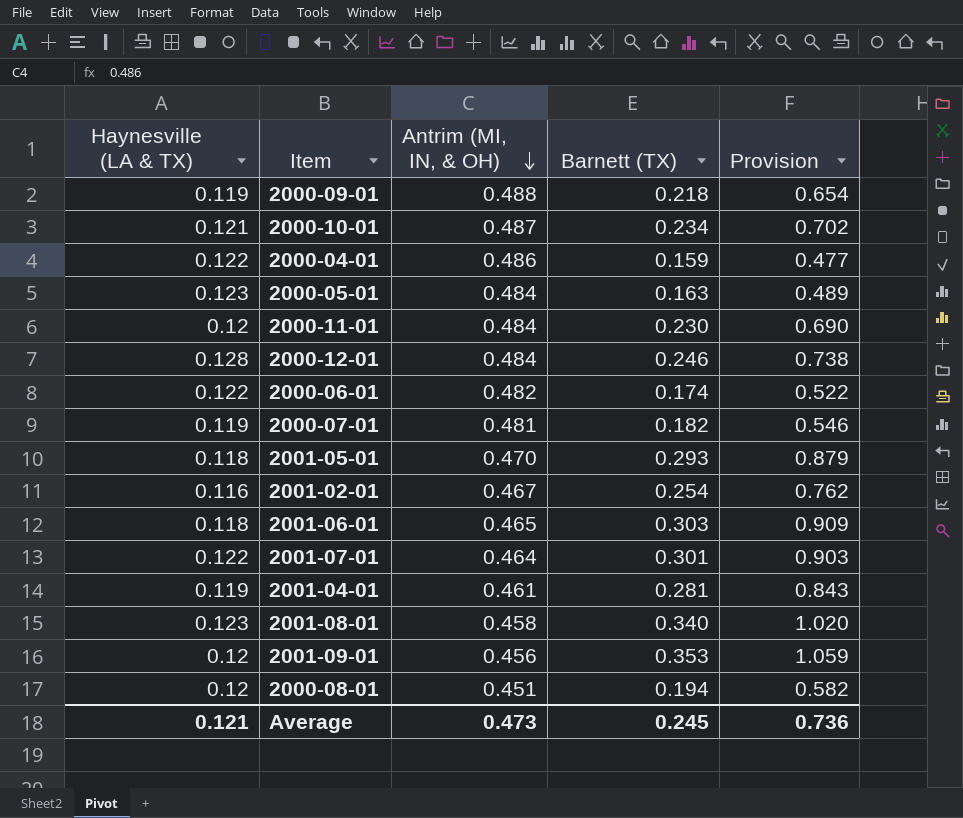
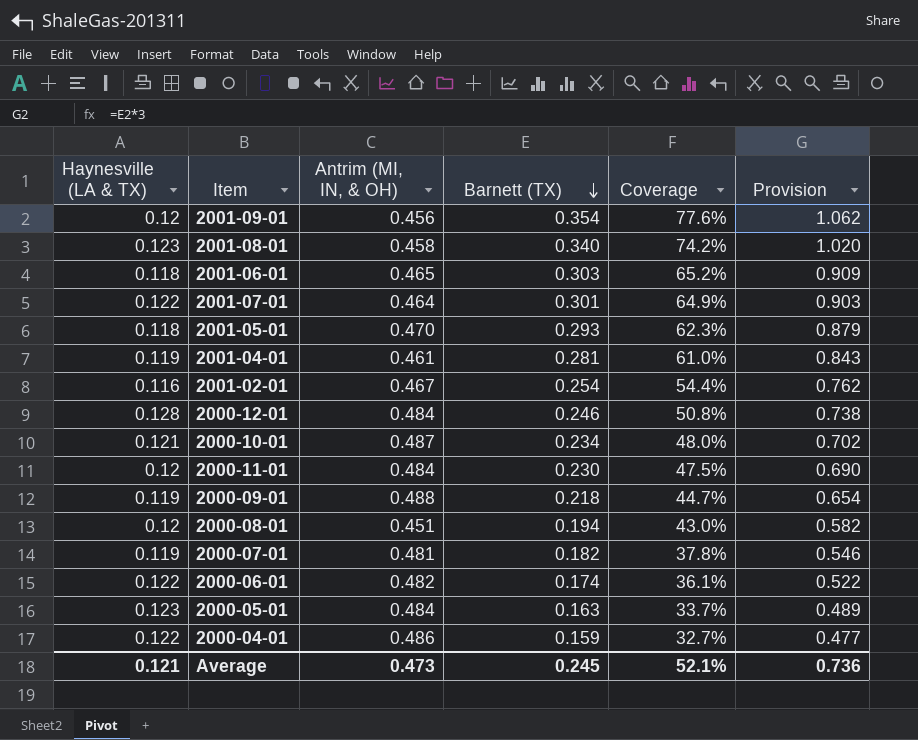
row order: Antrim (MI, IN, & OH) descending -> Barnett (TX) descending
column Coverage | formula: none -> [Barnett (TX)] / [Antrim (MI, IN, & OH)]
2001-09-01 | Barnett (TX): 0.353 -> 0.354
2001-09-01 | Provision: 1.059 -> 1.062

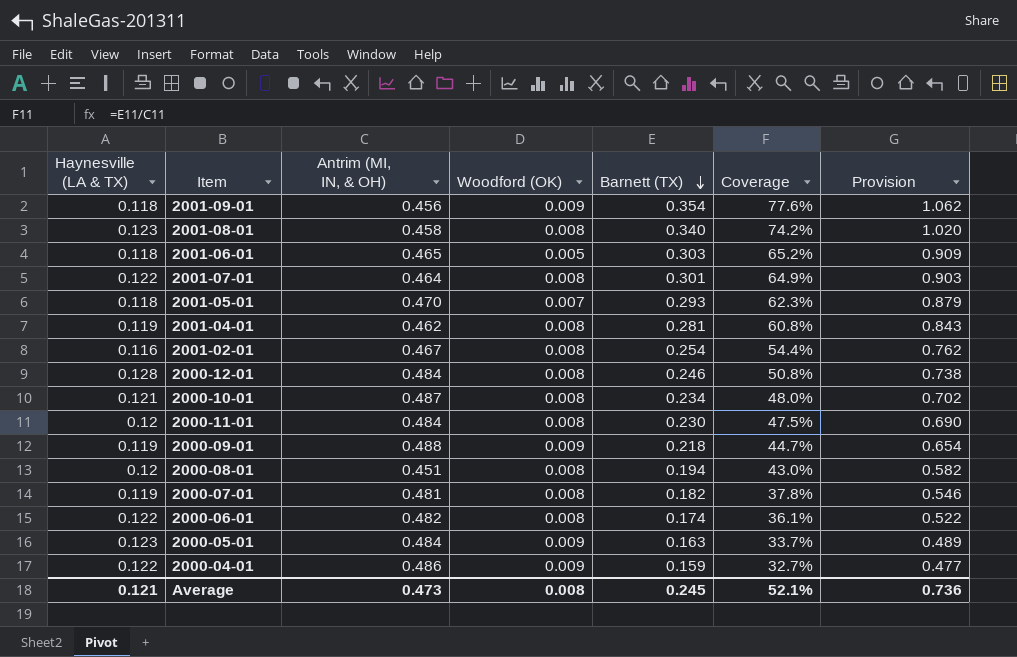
column Woodford (OK) | position: none -> 4
2001-09-01 | Haynesville (LA & TX): 0.12 -> 0.118
2001-04-01 | Antrim (MI, IN, & OH): 0.461 -> 0.462
2001-04-01 | Coverage: 61.0% -> 60.8%

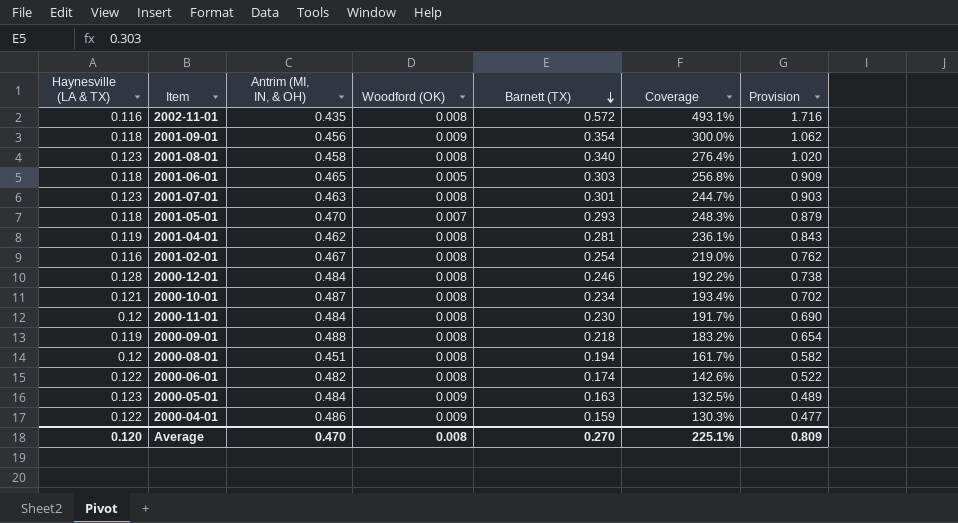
column Coverage | formula: [Barnett (TX)] / [Antrim (MI, IN, & OH)] -> [Barnett (TX)] / [Haynesville (LA & TX)]
row 2000-07-01: 0.119 | 0.481 | 0.008 | 0.182 | 37.8% | 0.546 -> none
row 2002-11-01: none -> 0.116 | 0.435 | 0.008 | 0.572 | 493.1% | 1.716
2001-07-01 | Haynesville (LA & TX): 0.122 -> 0.123
2001-07-01 | Antrim (MI, IN, & OH): 0.464 -> 0.463
2000-09-01 | Woodford (OK): 0.009 -> 0.008
Average | Haynesville (LA & TX): 0.121 -> 0.120
Average | Antrim (MI, IN, & OH): 0.473 -> 0.470
Average | Barnett (TX): 0.245 -> 0.270
Average | Coverage: 52.1% -> 225.1%
Average | Provision: 0.736 -> 0.809

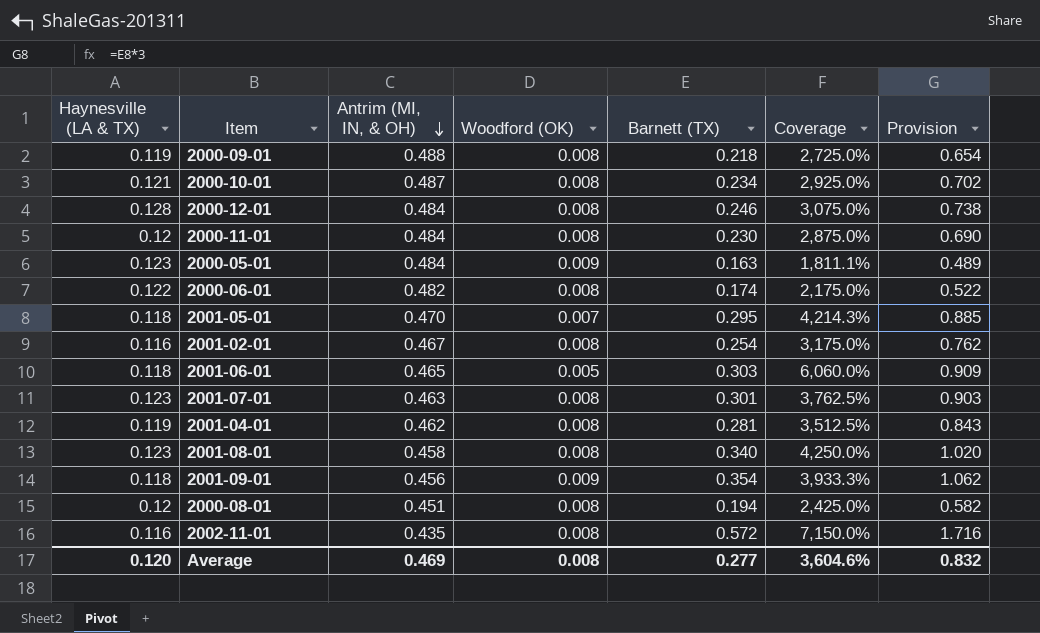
row order: Barnett (TX) descending -> Antrim (MI, IN, & OH) descending
column Coverage | formula: [Barnett (TX)] / [Haynesville (LA & TX)] -> [Barnett (TX)] / [Woodford (OK)]
row 2000-04-01: 0.122 | 0.486 | 0.009 | 0.159 | 130.3% | 0.477 -> none
2001-05-01 | Barnett (TX): 0.293 -> 0.295
2001-05-01 | Provision: 0.879 -> 0.885
Average | Antrim (MI, IN, & OH): 0.470 -> 0.469
Average | Barnett (TX): 0.270 -> 0.277
Average | Coverage: 225.1% -> 3,604.6%
Average | Provision: 0.809 -> 0.832

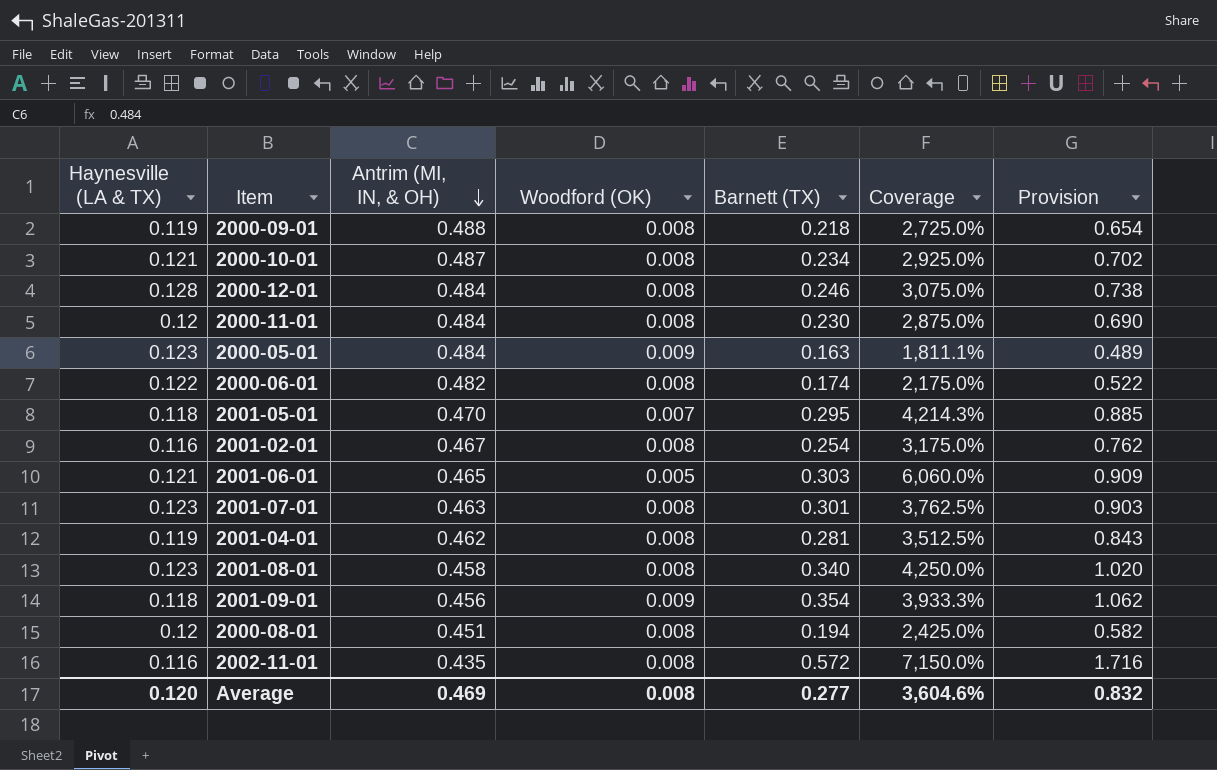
2001-06-01 | Haynesville (LA & TX): 0.118 -> 0.121

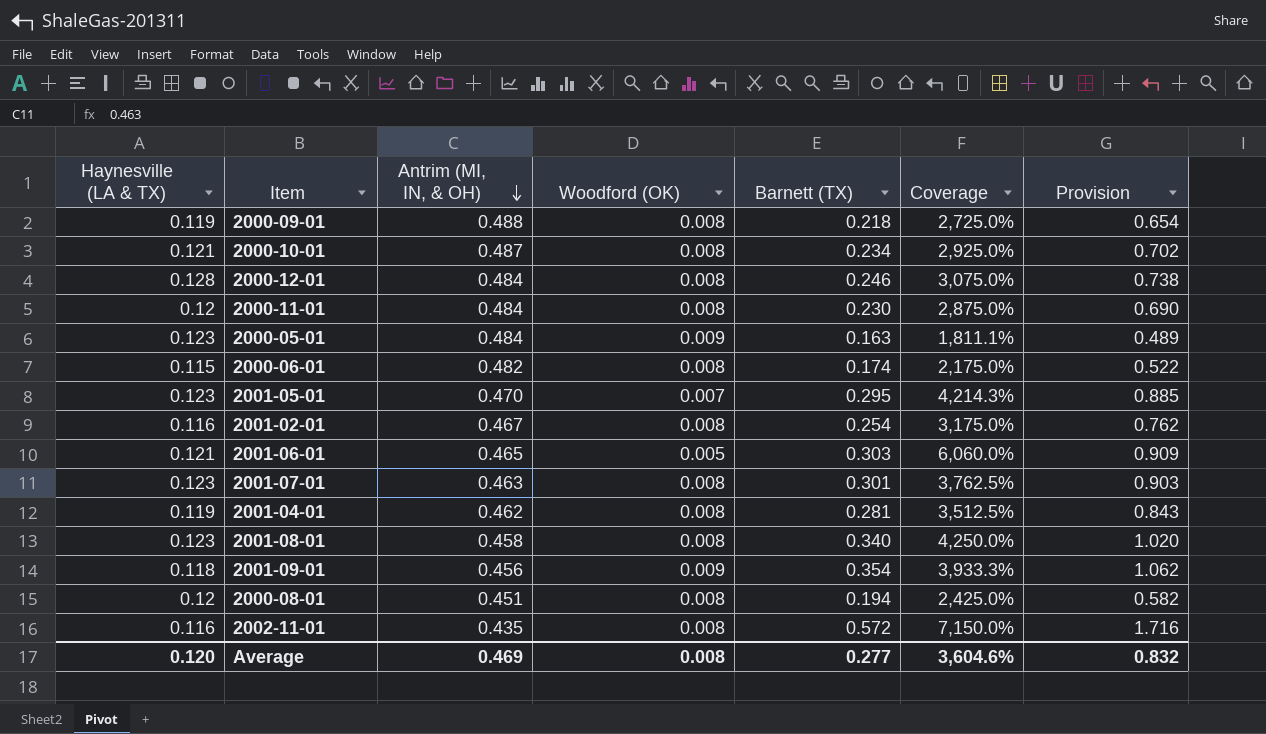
2000-06-01 | Haynesville (LA & TX): 0.122 -> 0.115
2001-05-01 | Haynesville (LA & TX): 0.118 -> 0.123

